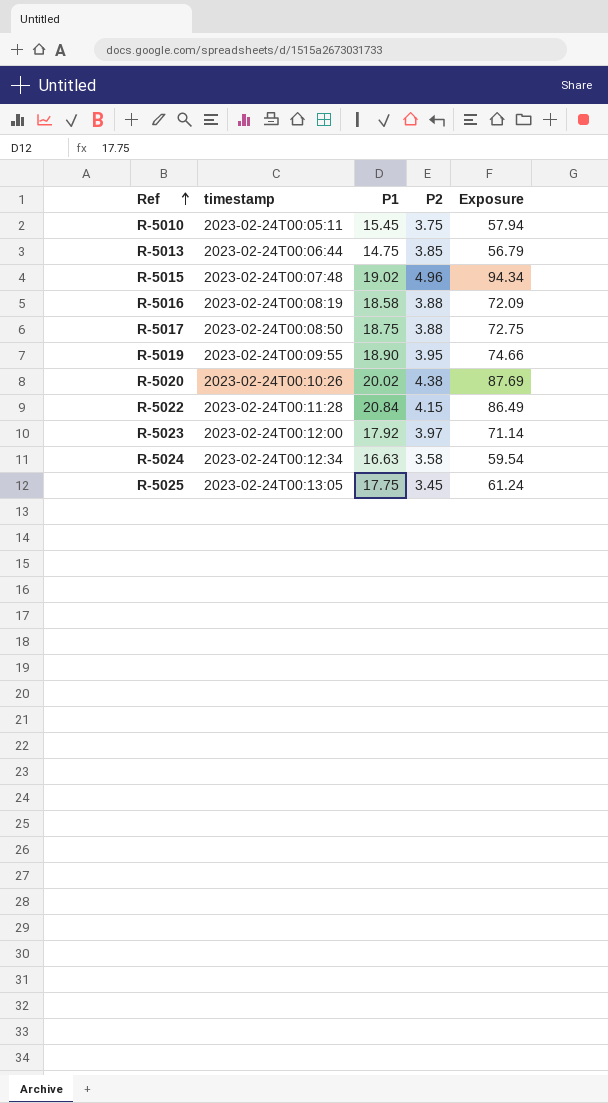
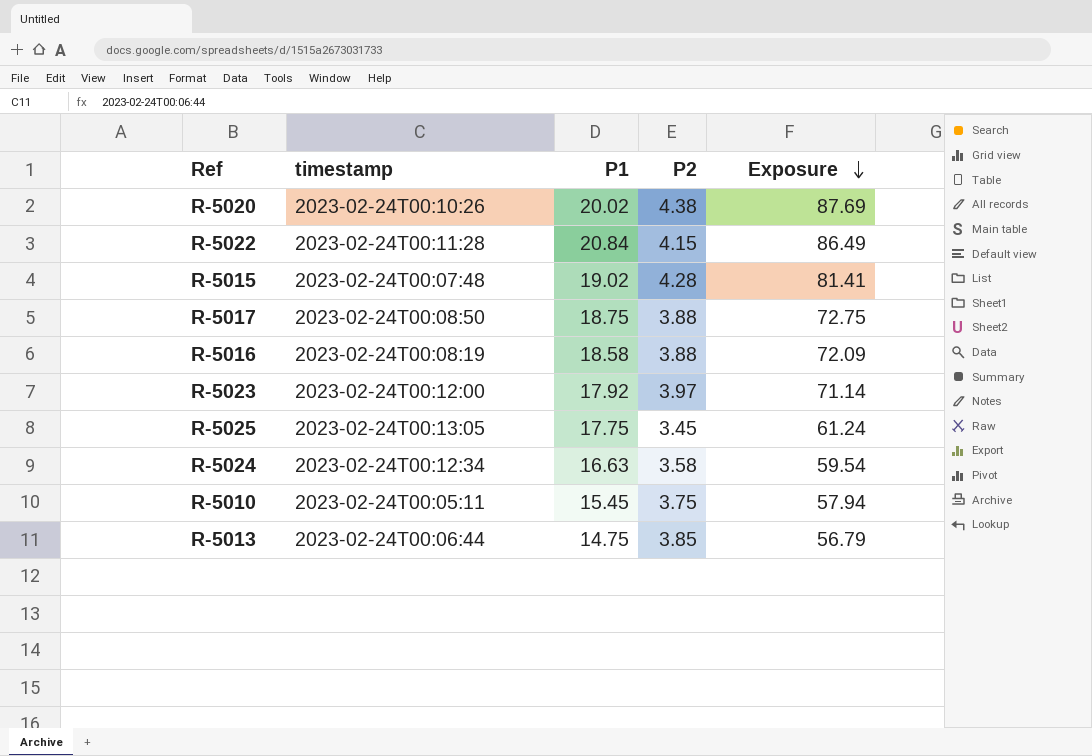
row order: Ref ascending -> Exposure descending
row R-5019: 2023-02-24T00:09:55 | 18.90 | 3.95 | 74.66 -> none
R-5015 | P2: 4.96 -> 4.28
R-5015 | Exposure: 94.34 -> 81.41

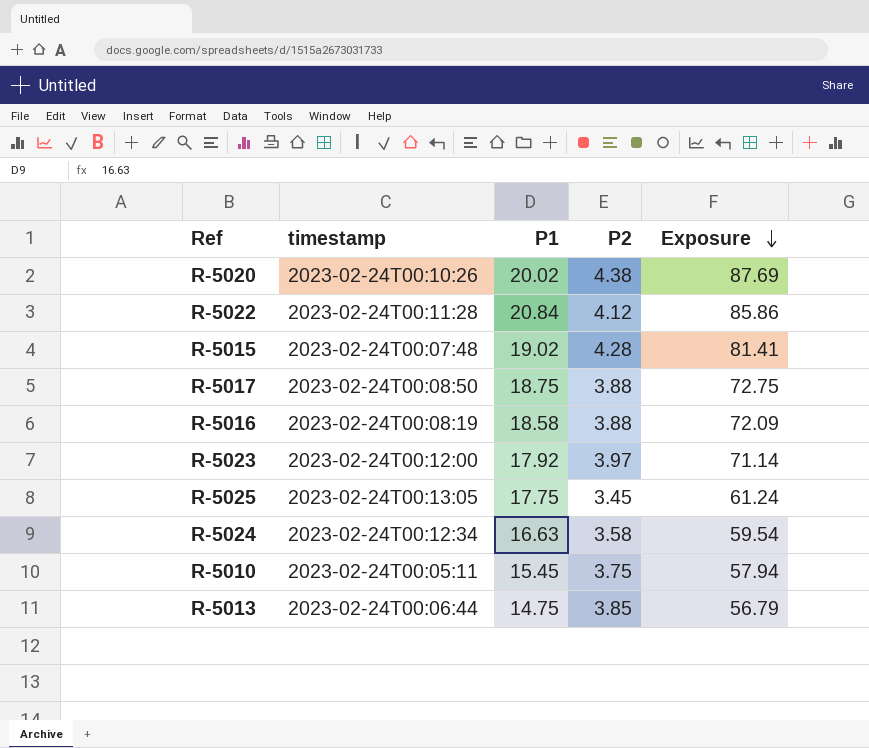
R-5022 | P2: 4.15 -> 4.12
R-5022 | Exposure: 86.49 -> 85.86

